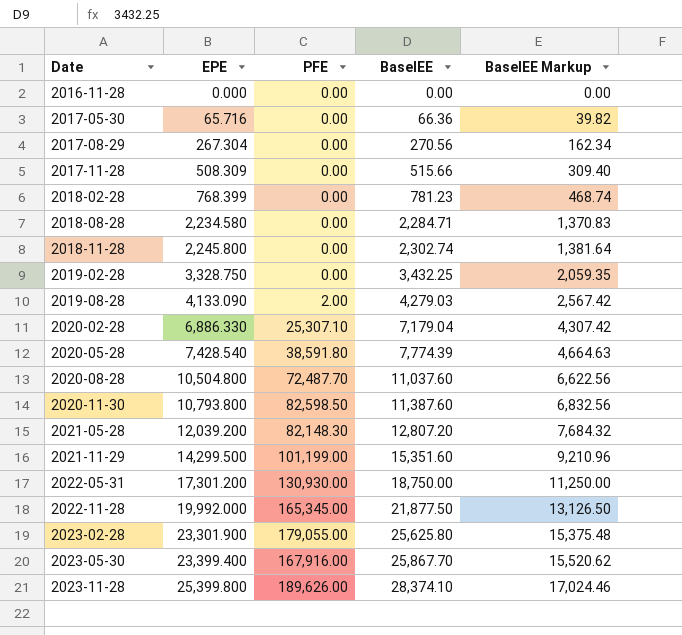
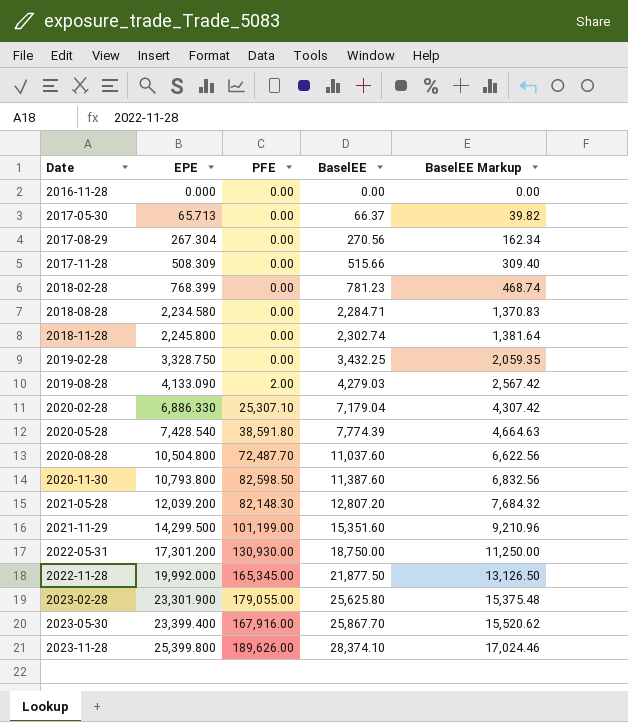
2017-05-30 | EPE: 65.716 -> 65.713
2017-05-30 | BaselEE: 66.36 -> 66.37

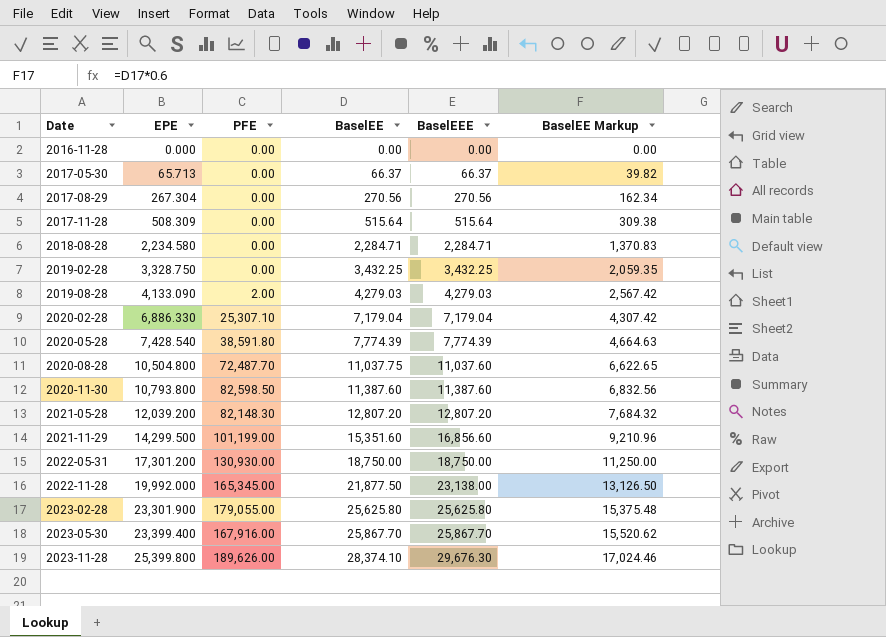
column BaselEEE | position: none -> 5
row 2018-02-28: 768.399 | 0.00 | 781.23 | 468.74 -> none
row 2018-11-28: 2,245.800 | 0.00 | 2,302.74 | 1,381.64 -> none
2017-11-28 | BaselEE: 515.66 -> 515.64
2017-11-28 | BaselEE Markup: 309.40 -> 309.38
2020-08-28 | BaselEE: 11,037.60 -> 11,037.75
2020-08-28 | BaselEE Markup: 6,622.56 -> 6,622.65

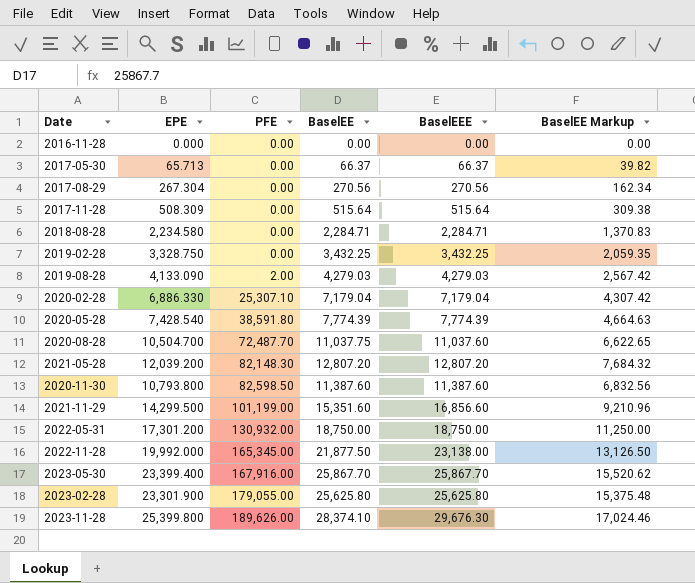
row order: Date ascending -> PFE ascending
2020-08-28 | EPE: 10,504.800 -> 10,504.700
2022-05-31 | PFE: 130,930.00 -> 130,932.00

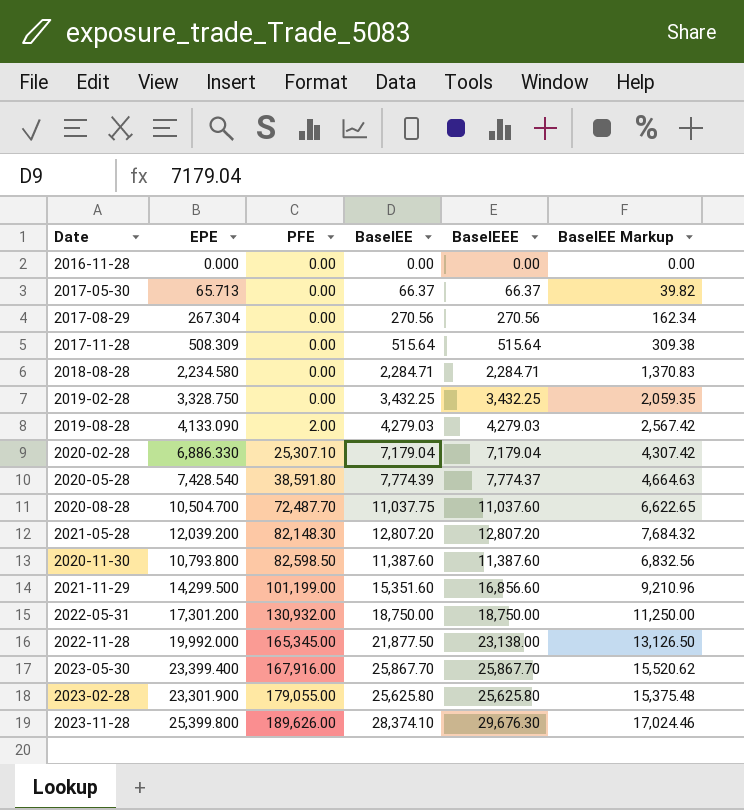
2020-05-28 | BaselEEE: 7,774.39 -> 7,774.37

